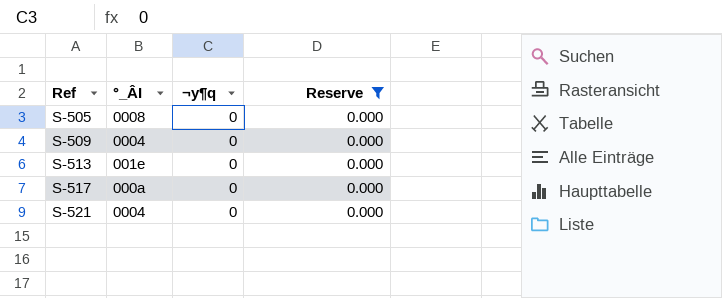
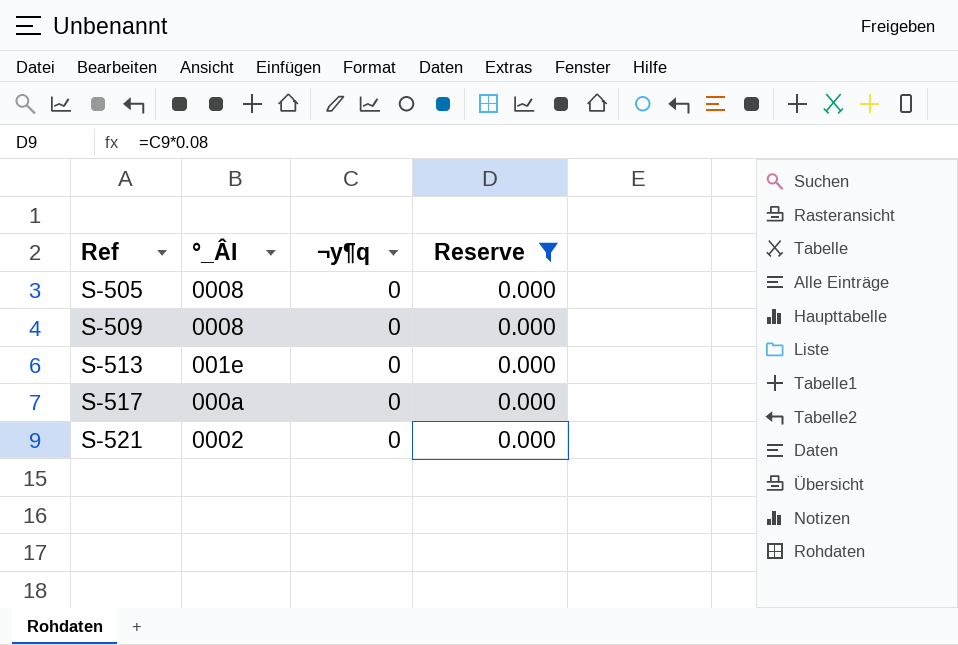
S-509 | °_ÂI: 0004 -> 0008
S-521 | °_ÂI: 0004 -> 0002

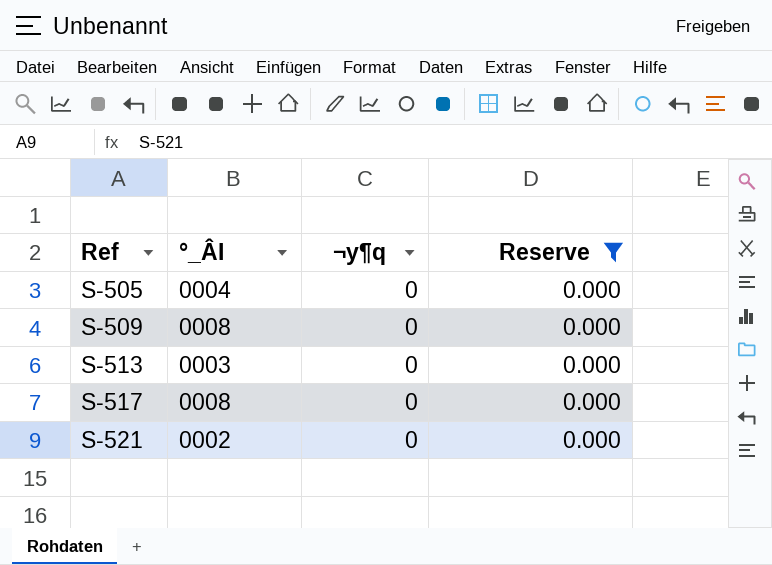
S-505 | °_ÂI: 0008 -> 0004
S-513 | °_ÂI: 001e -> 0003
S-517 | °_ÂI: 000a -> 0008

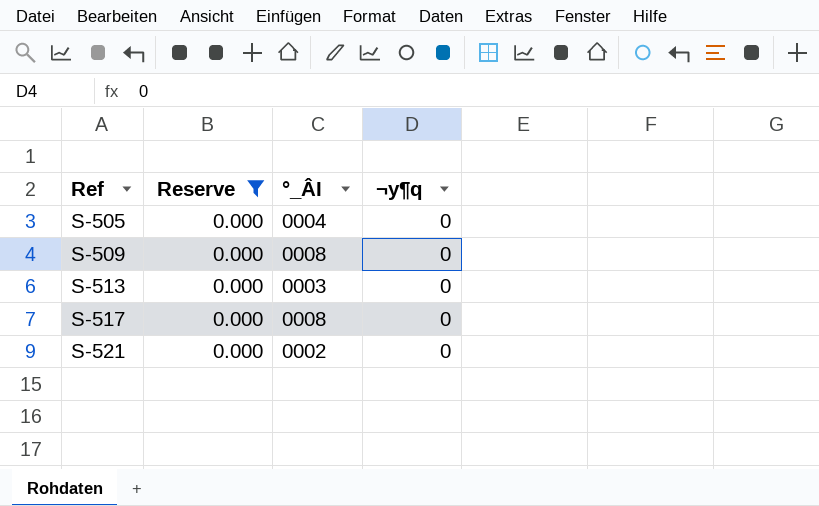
column Reserve | position: 4 -> 2

